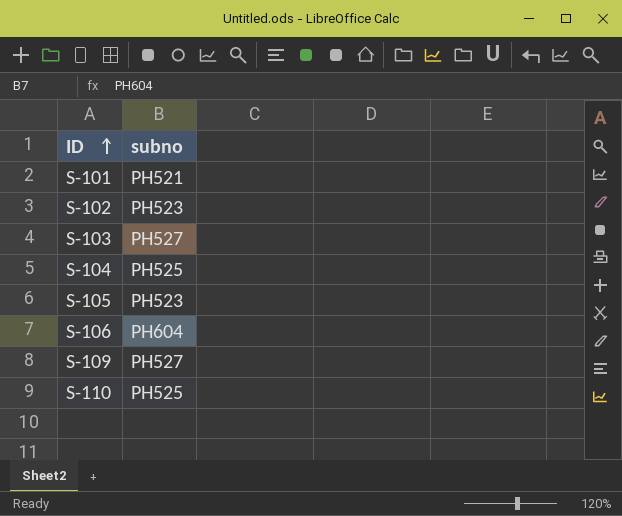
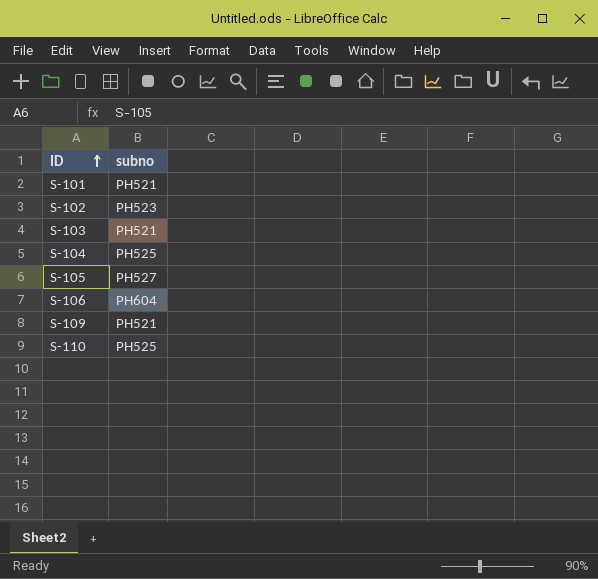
S-103 | subno: PH527 -> PH521
S-105 | subno: PH523 -> PH527
S-109 | subno: PH527 -> PH521

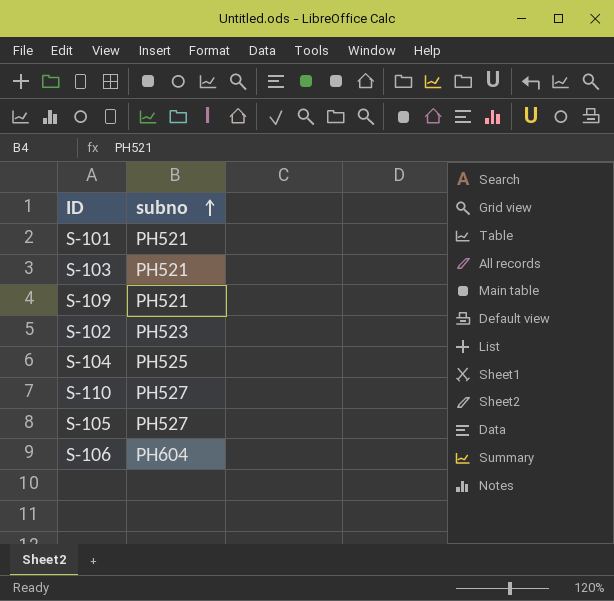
row order: ID ascending -> subno ascending
S-110 | subno: PH525 -> PH527

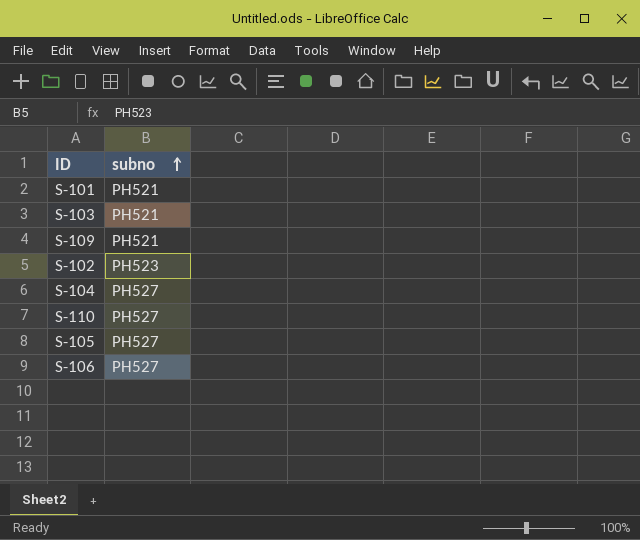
S-104 | subno: PH525 -> PH527
S-106 | subno: PH604 -> PH527

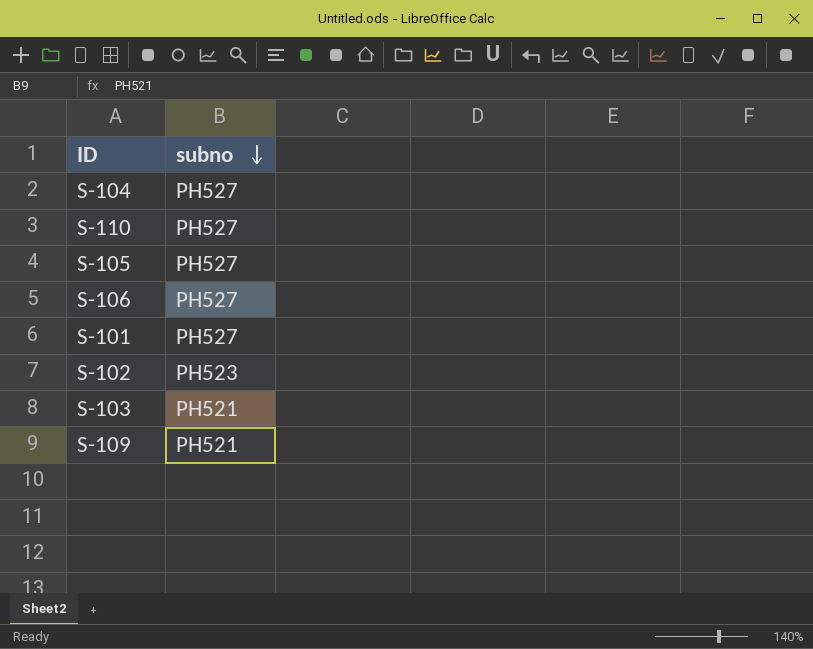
row order: subno ascending -> subno descending
S-101 | subno: PH521 -> PH527

